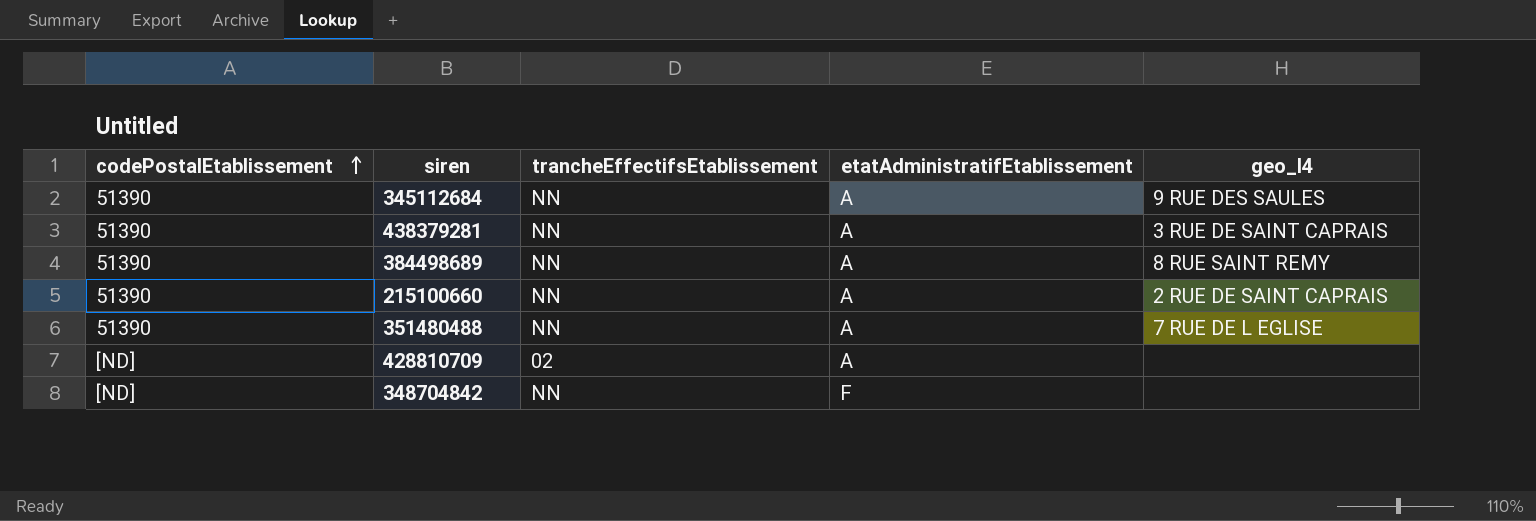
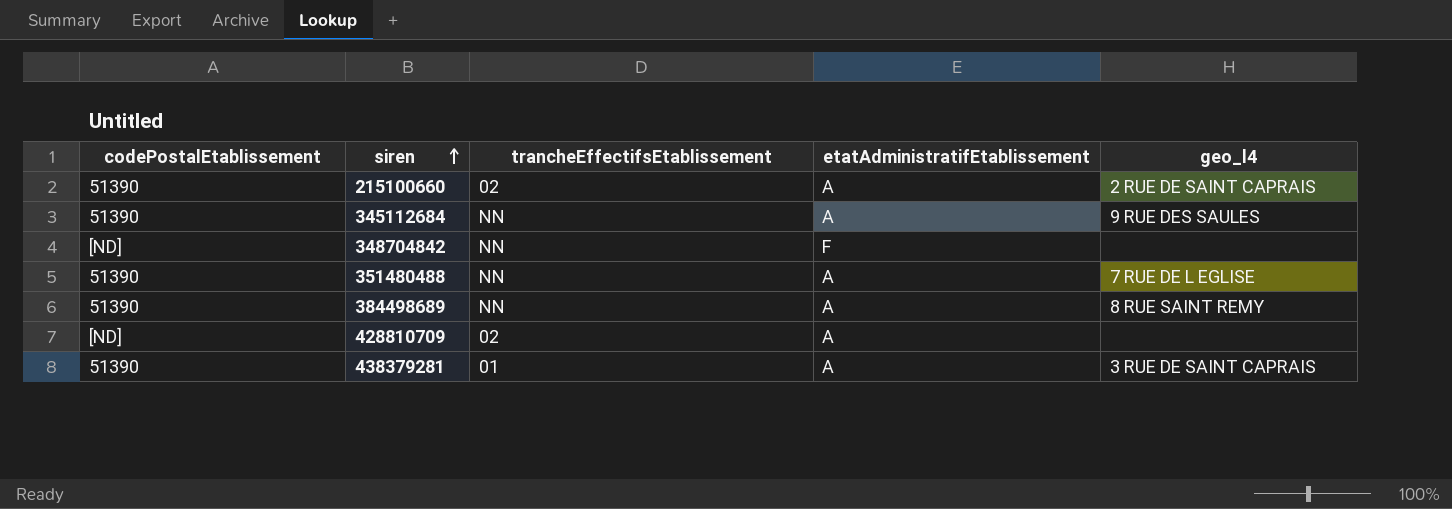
row order: codePostalEtablissement ascending -> siren ascending
215100660 | trancheEffectifsEtablissement: NN -> 02
438379281 | trancheEffectifsEtablissement: NN -> 01

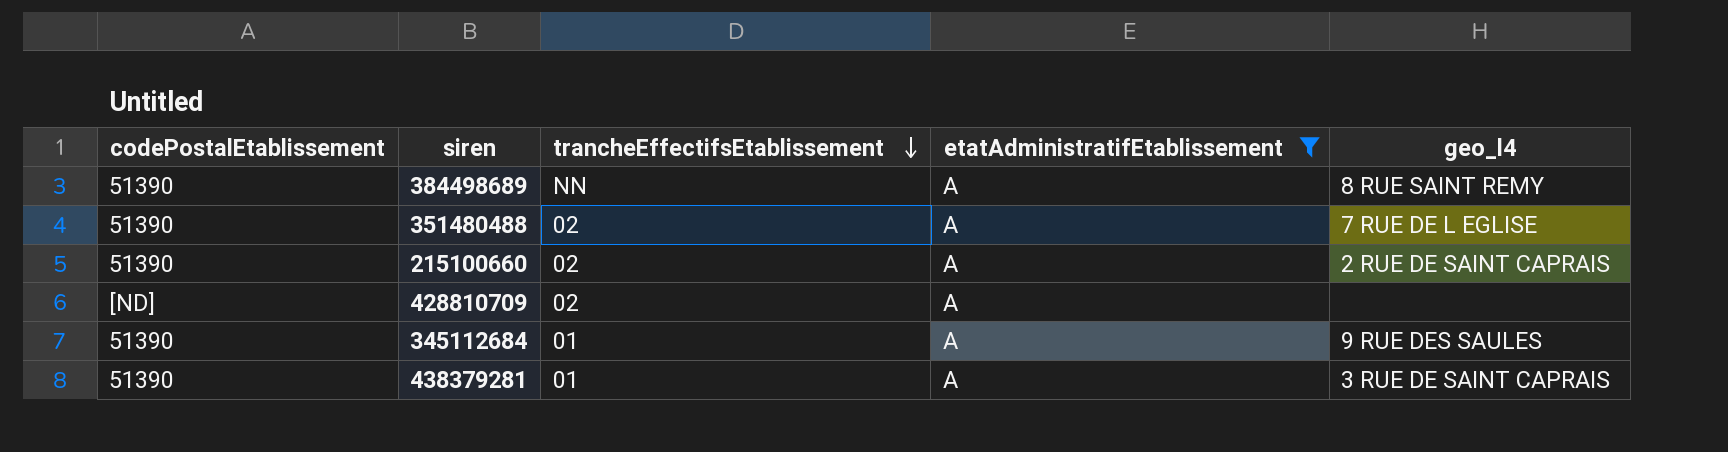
filter: none -> etatAdministratifEtablissement = A
row order: siren ascending -> trancheEffectifsEtablissement descending
351480488 | trancheEffectifsEtablissement: NN -> 02
345112684 | trancheEffectifsEtablissement: NN -> 01

